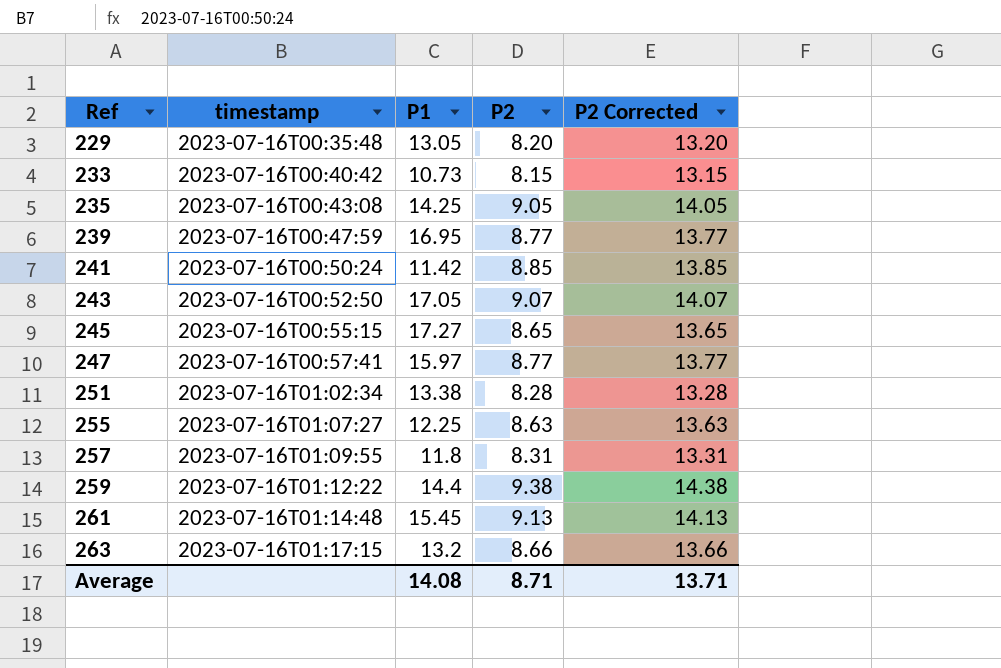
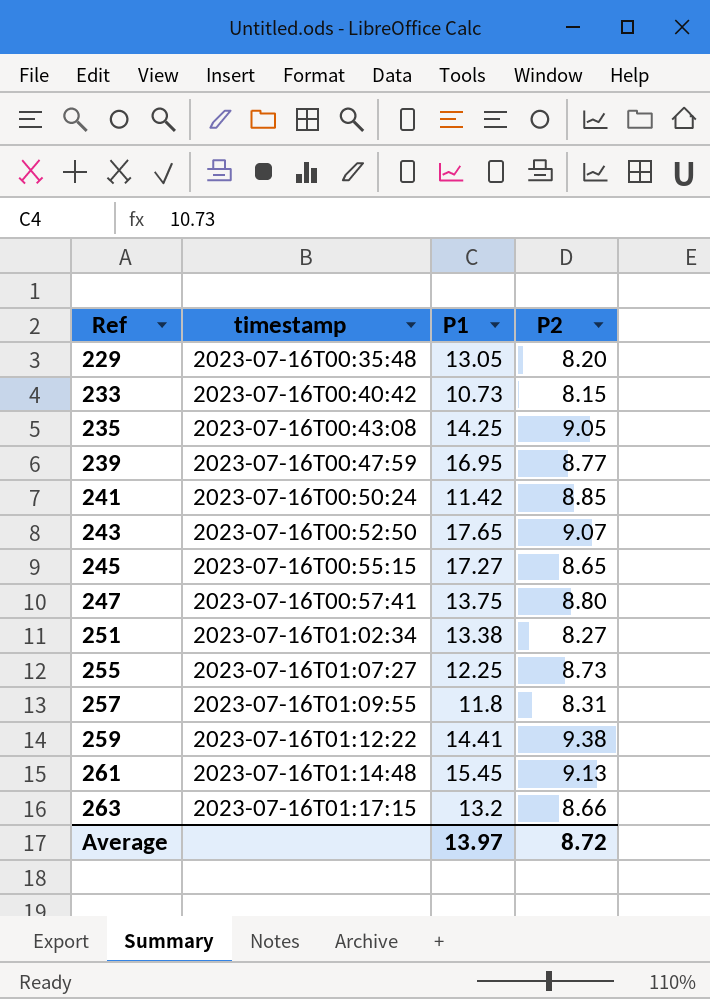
column P2 Corrected | formula: [P2] + 5 -> none
243 | P1: 17.05 -> 17.65
247 | P1: 15.97 -> 13.75
247 | P2: 8.77 -> 8.80
251 | P2: 8.28 -> 8.27
255 | P2: 8.63 -> 8.73
259 | P1: 14.4 -> 14.41
Average | P1: 14.08 -> 13.97
Average | P2: 8.71 -> 8.72

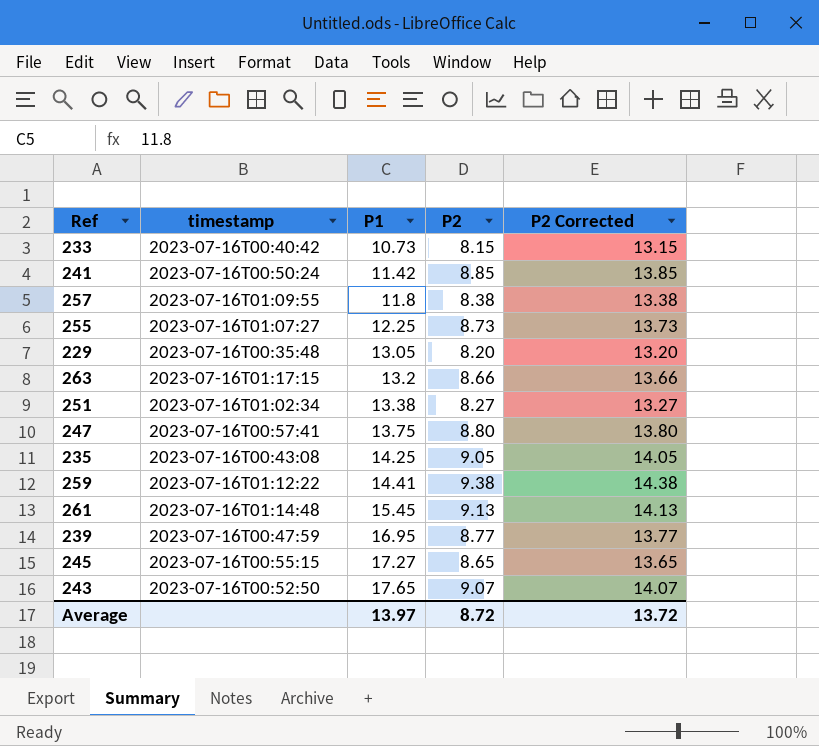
row order: Ref ascending -> P1 ascending
column P2 Corrected | formula: none -> [P2] + 5
257 | P2: 8.31 -> 8.38

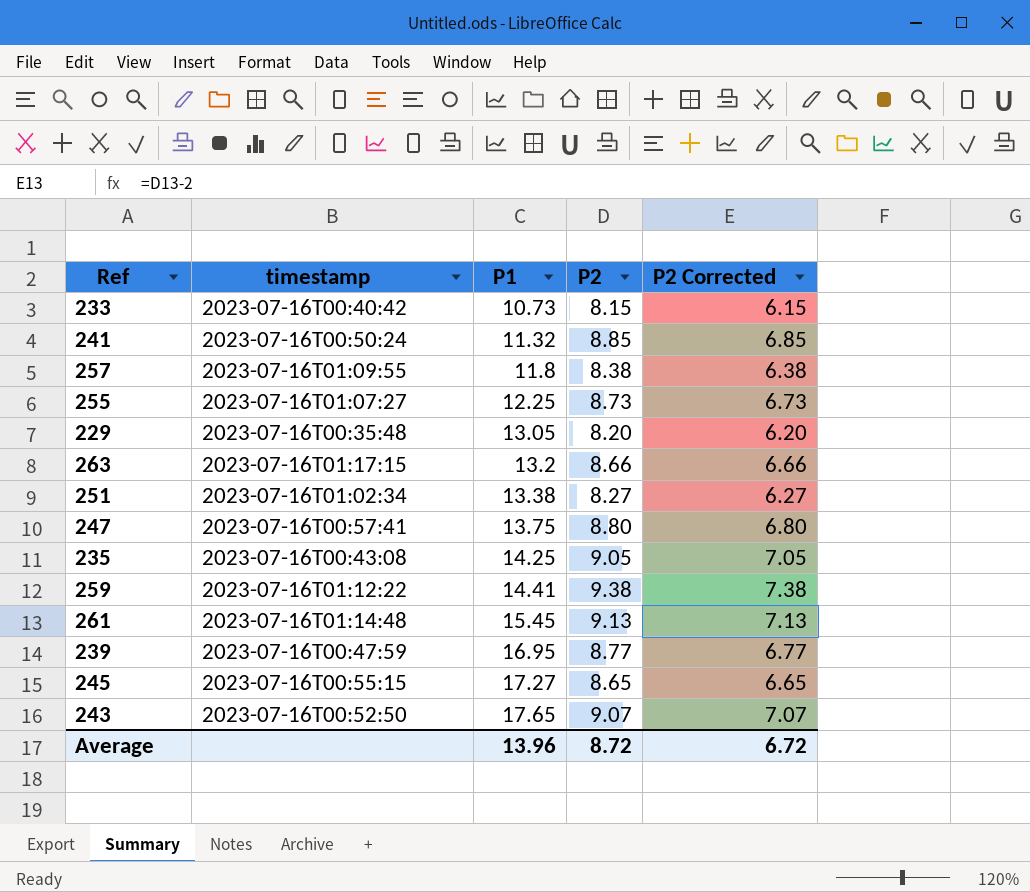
column P2 Corrected | formula: [P2] + 5 -> [P2] - 2
241 | P1: 11.42 -> 11.32
Average | P1: 13.97 -> 13.96
Average | P2 Corrected: 13.72 -> 6.72

